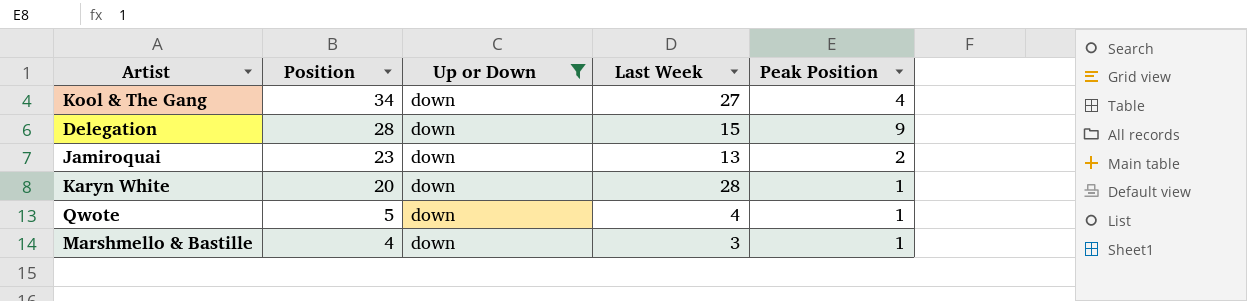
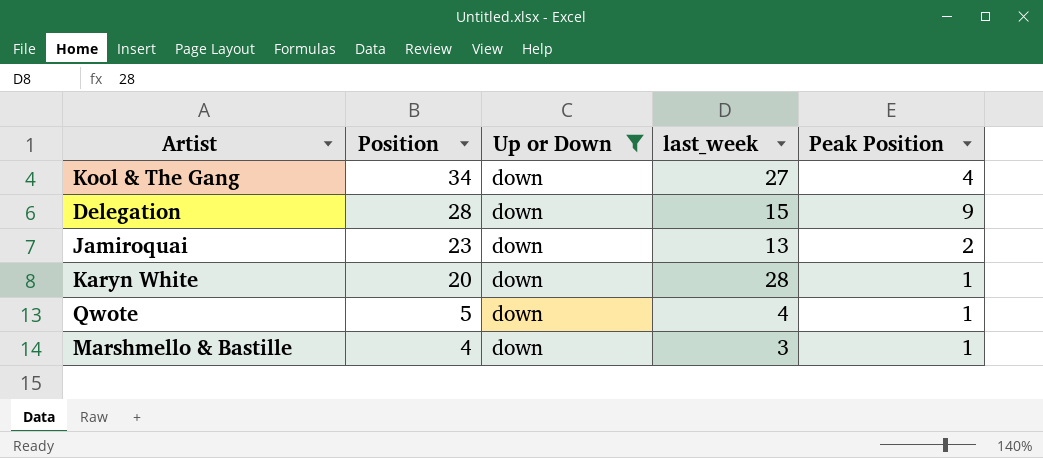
column name: Last Week -> last_week

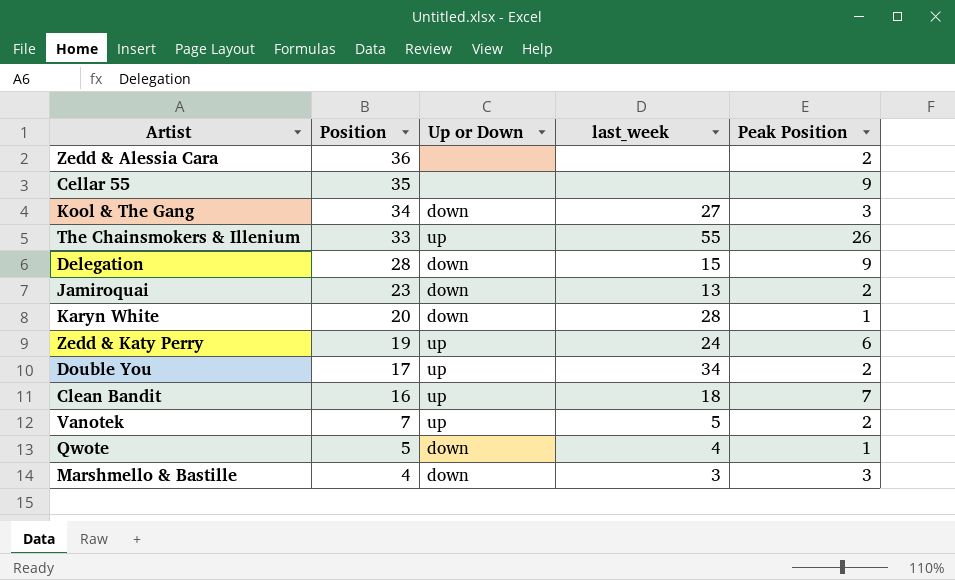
filter: Up or Down = down -> none
Kool & The Gang | Peak Position: 4 -> 3
Marshmello & Bastille | Peak Position: 1 -> 3

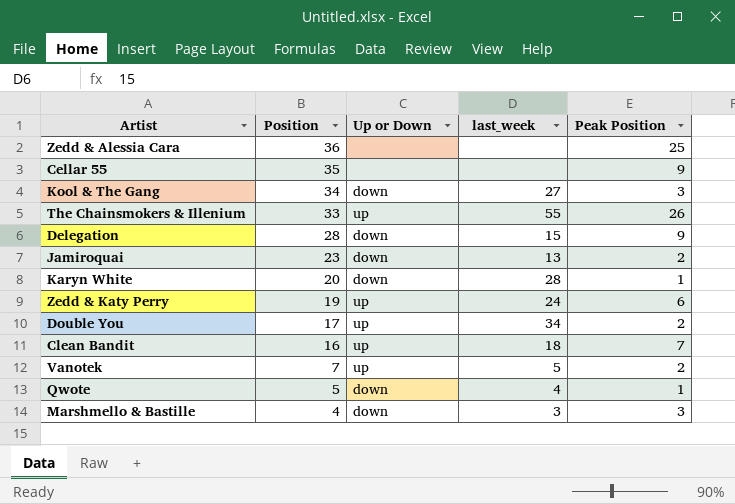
Zedd & Alessia Cara | Peak Position: 2 -> 25

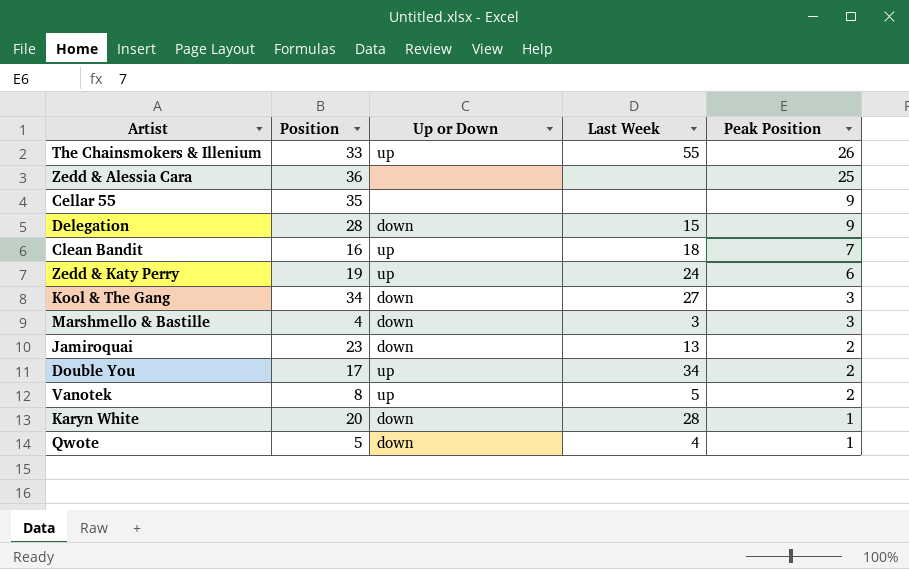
row order: Position descending -> Peak Position descending
column name: last_week -> Last Week
Vanotek | Position: 7 -> 8

